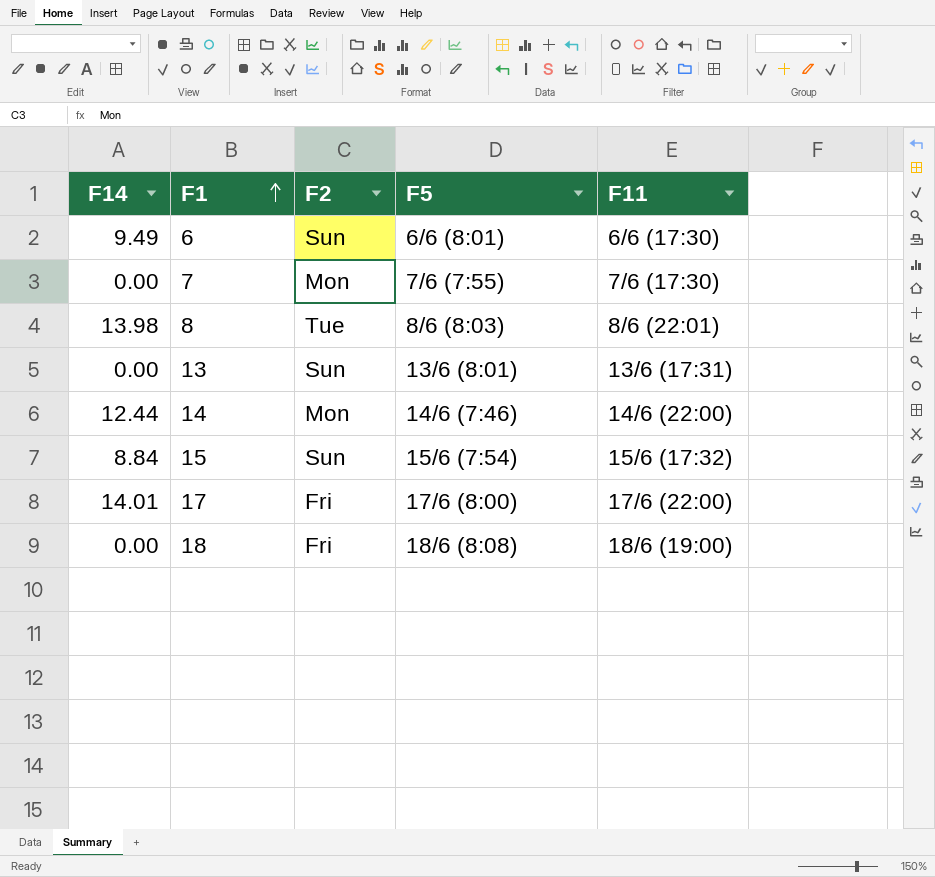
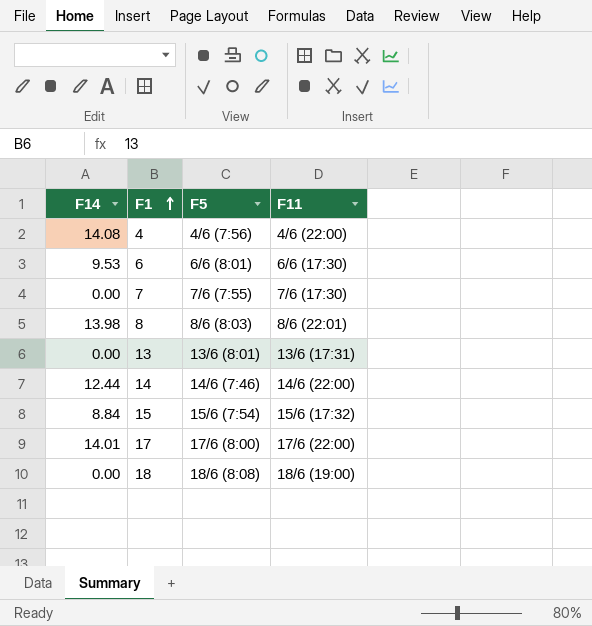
column F2 | position: 3 -> none
row 4: none -> 14.08 | 4/6 (7:56) | 4/6 (22:00)
6 | F14: 9.49 -> 9.53

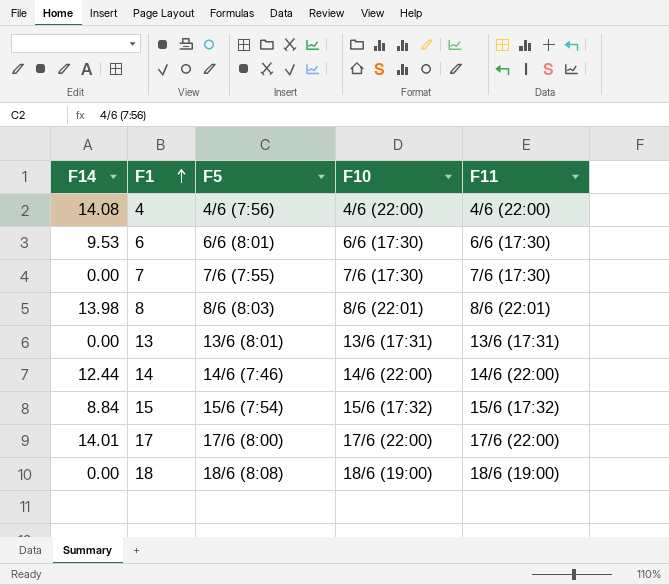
column F10 | position: none -> 4

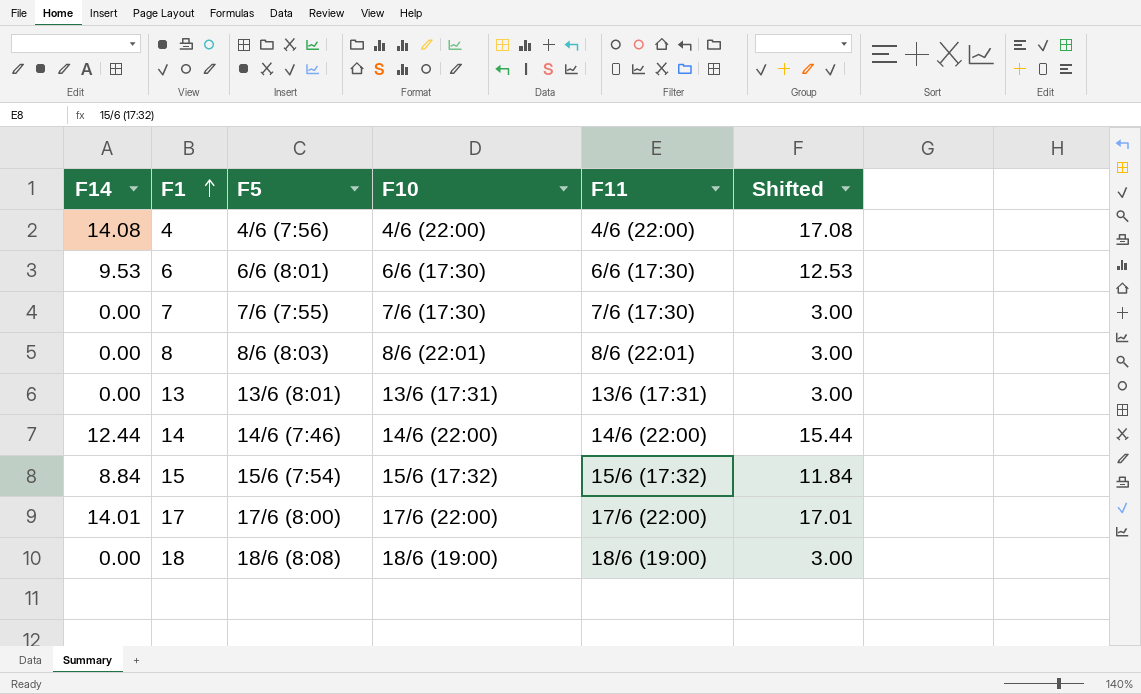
column Shifted | formula: none -> [F14] + 3
8 | F14: 13.98 -> 0.00

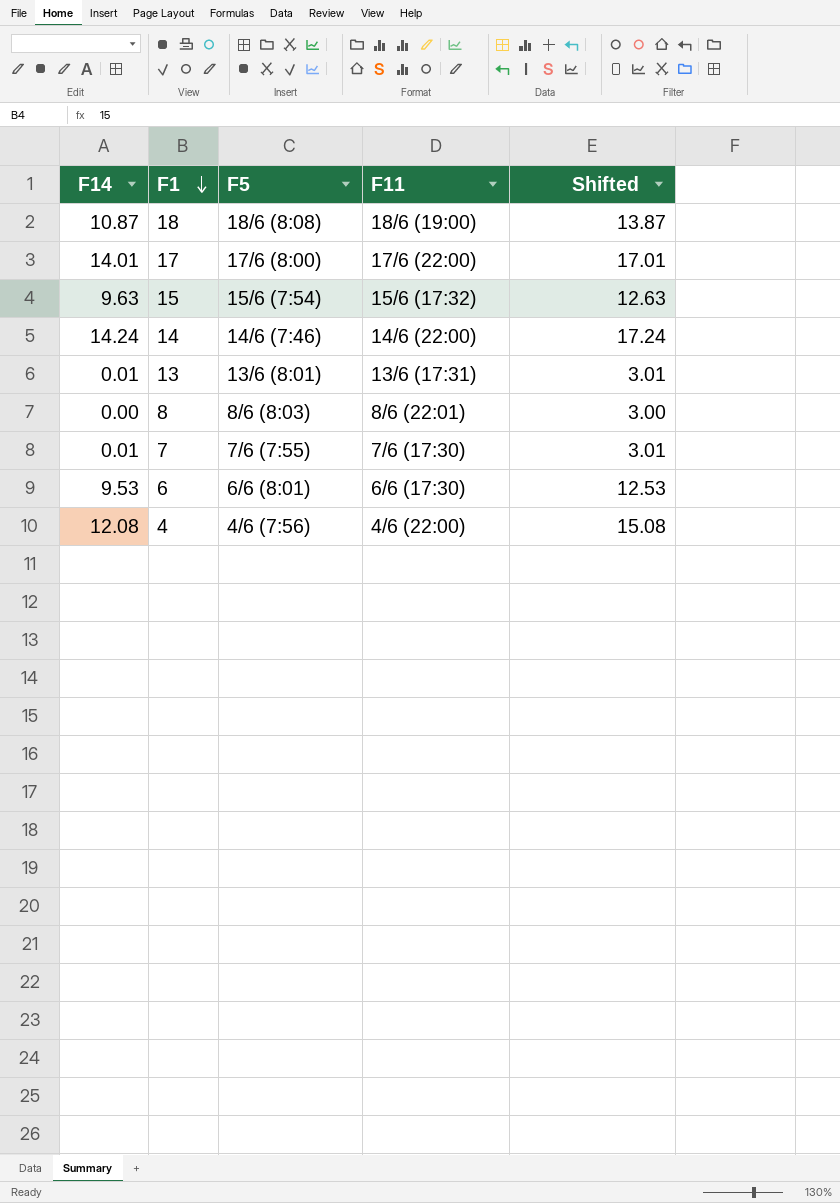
row order: F1 ascending -> F1 descending
column F10 | position: 4 -> none
18 | F14: 0.00 -> 10.87
18 | Shifted: 3.00 -> 13.87
15 | F14: 8.84 -> 9.63
15 | Shifted: 11.84 -> 12.63
14 | F14: 12.44 -> 14.24
14 | Shifted: 15.44 -> 17.24
13 | F14: 0.00 -> 0.01
13 | Shifted: 3.00 -> 3.01
7 | F14: 0.00 -> 0.01
7 | Shifted: 3.00 -> 3.01
4 | F14: 14.08 -> 12.08
4 | Shifted: 17.08 -> 15.08

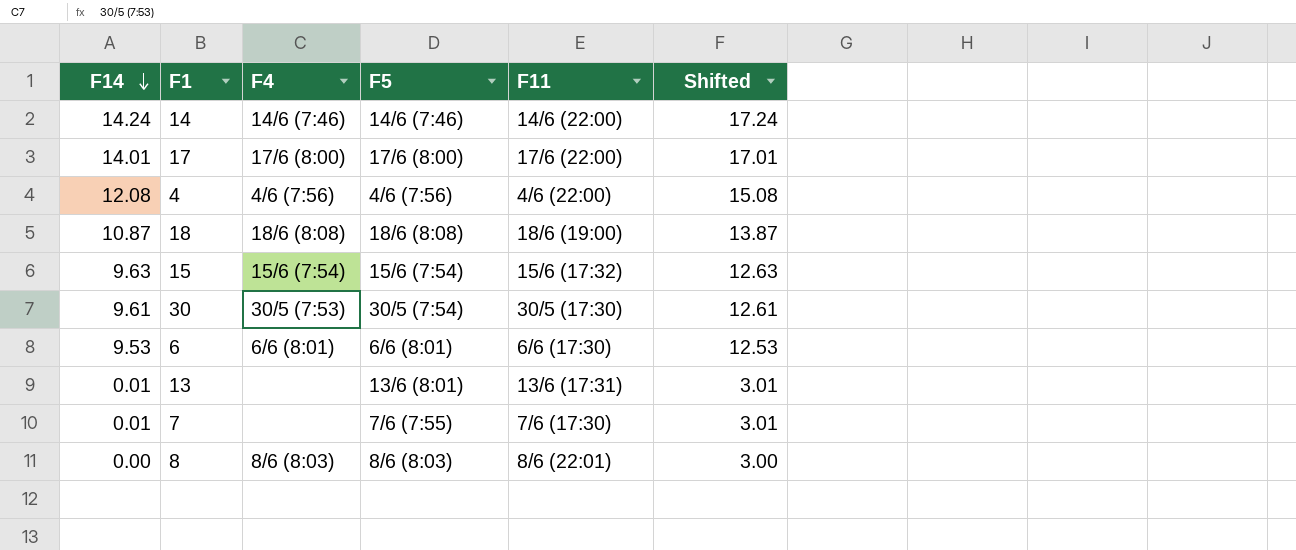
row order: F1 descending -> F14 descending
column F4 | position: none -> 3
row 30: none -> 9.61 | 30/5 (7:53) | 30/5 (7:54) | 30/5 (17:30) | 12.61

